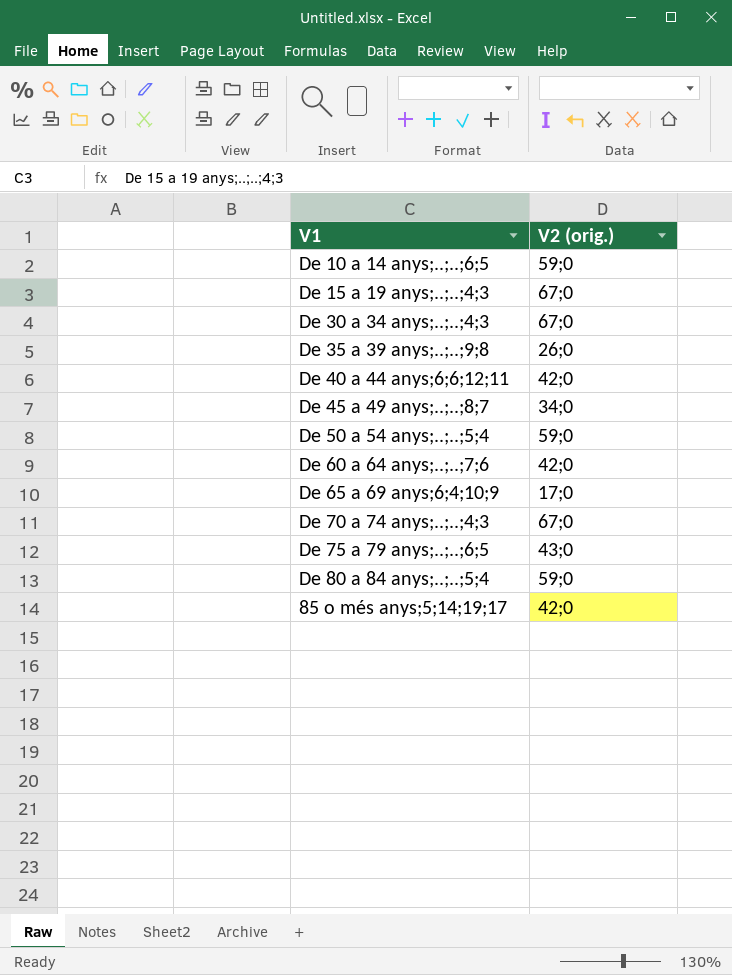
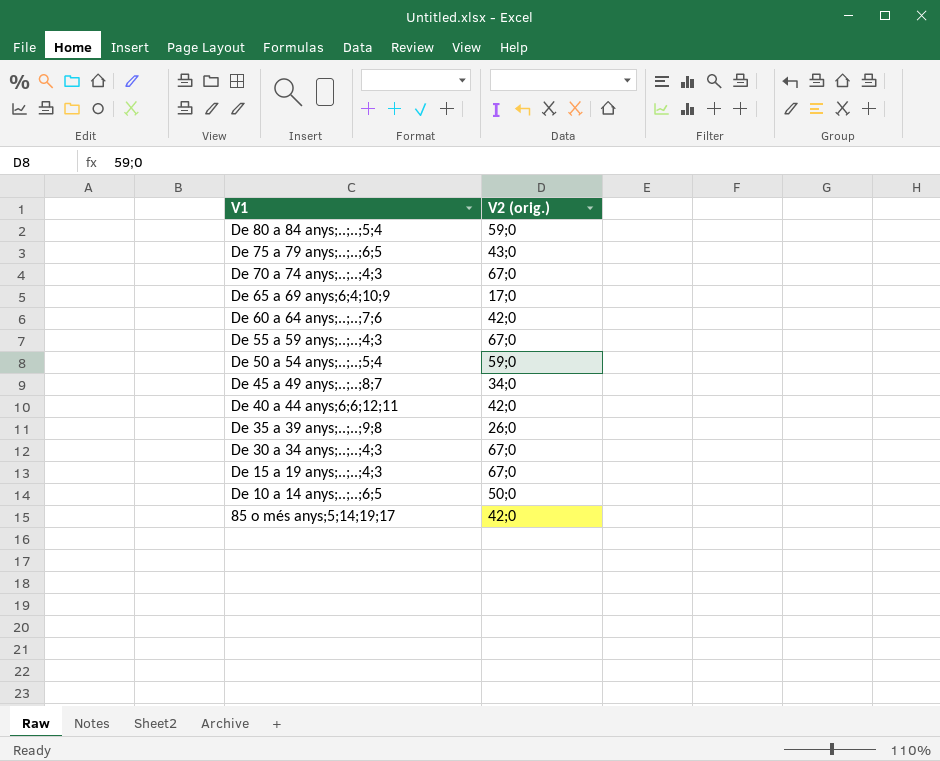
row order: none -> V1 descending
row De 55 a 59 anys;..;..;4;3: none -> 67;0
De 10 a 14 anys;..;..;6;5 | V2 (orig.): 59;0 -> 50;0

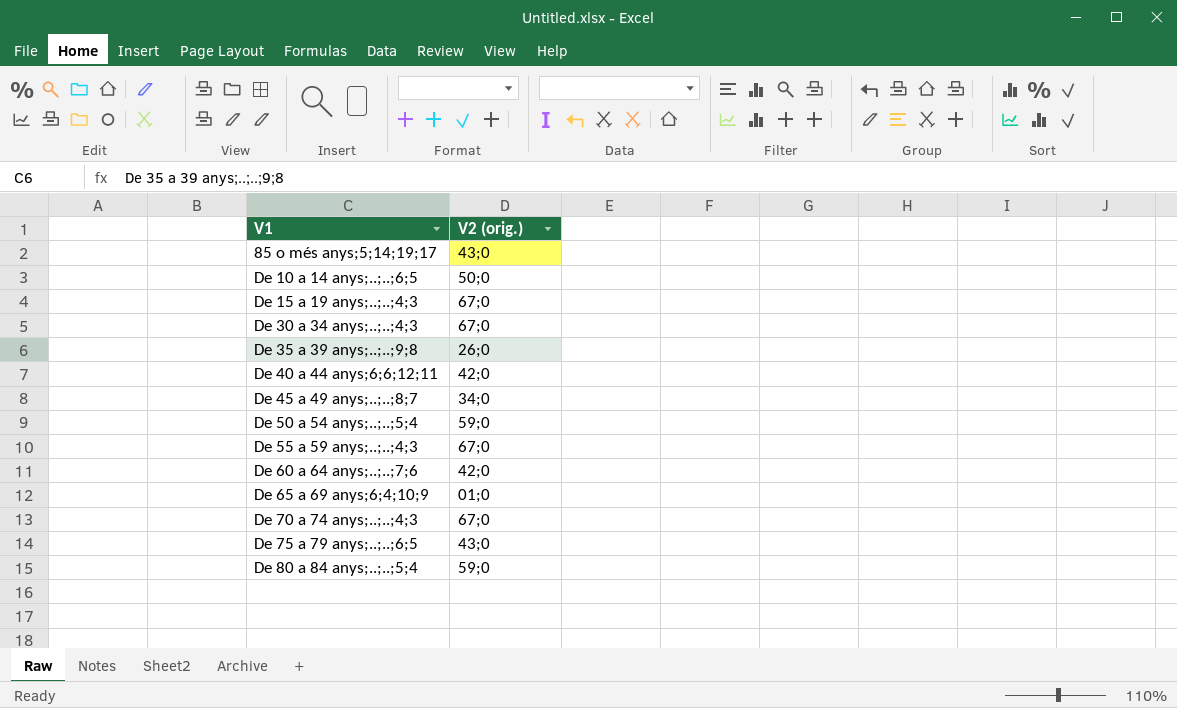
row order: V1 descending -> V1 ascending
85 o més anys;5;14;19;17 | V2 (orig.): 42;0 -> 43;0
De 65 a 69 anys;6;4;10;9 | V2 (orig.): 17;0 -> 01;0

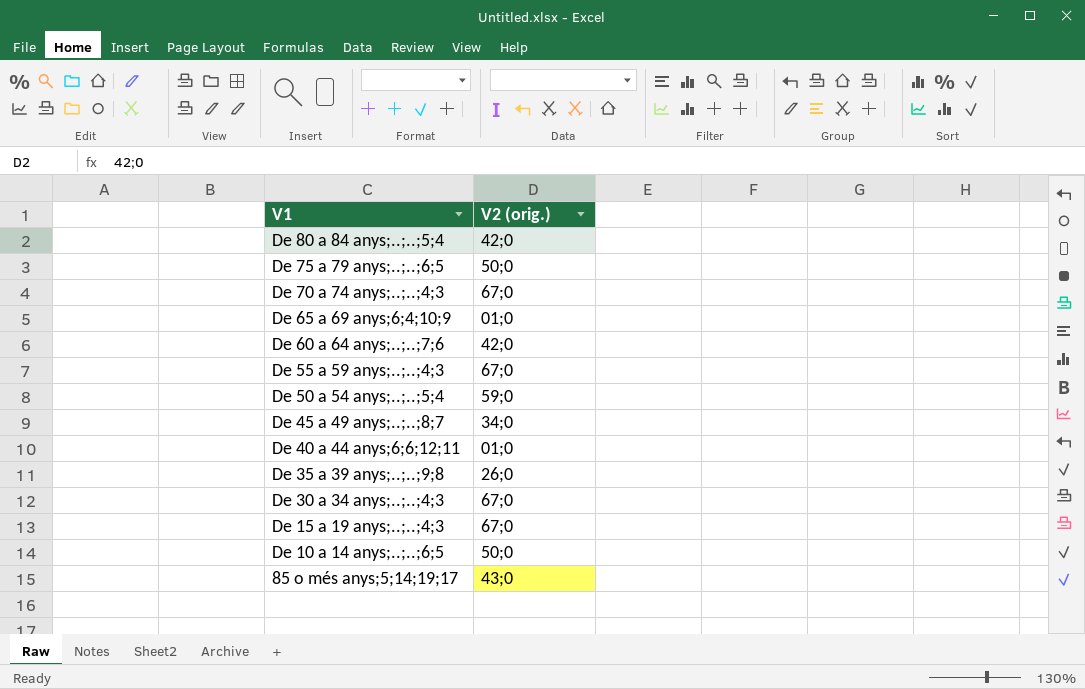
row order: V1 ascending -> V1 descending
De 80 a 84 anys;..;..;5;4 | V2 (orig.): 59;0 -> 42;0
De 75 a 79 anys;..;..;6;5 | V2 (orig.): 43;0 -> 50;0
De 40 a 44 anys;6;6;12;11 | V2 (orig.): 42;0 -> 01;0

